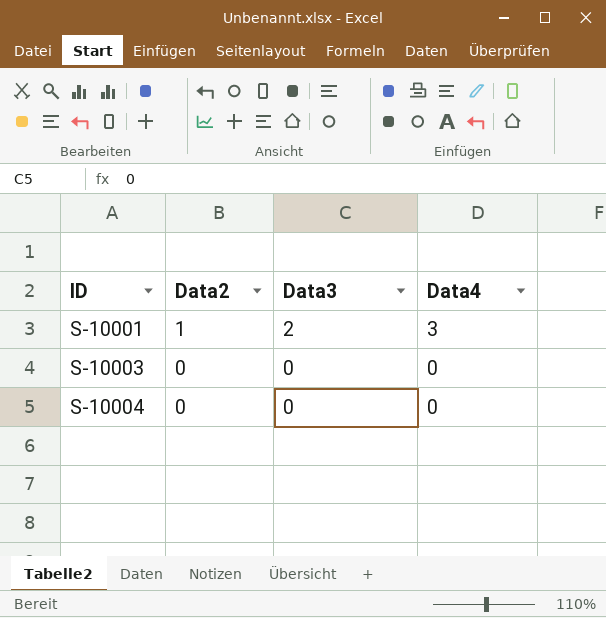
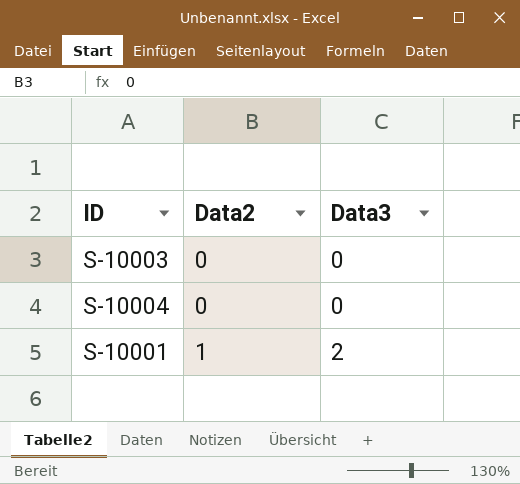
row order: ID ascending -> Data2 ascending
column Data4 | position: 4 -> none

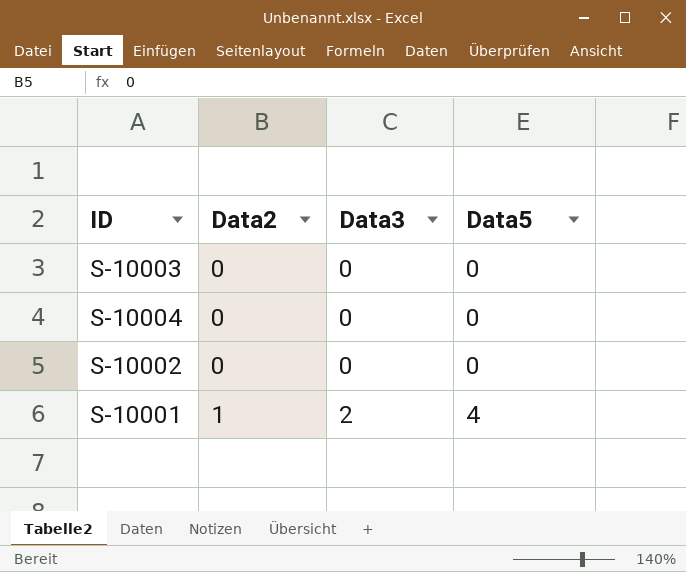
column Data5 | position: none -> 4
row S-10002: none -> 0 | 0 | 0

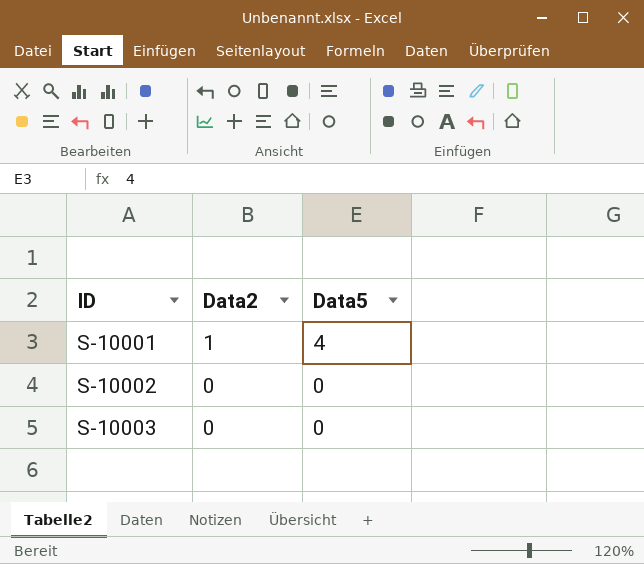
row order: Data2 ascending -> ID ascending
column Data3 | position: 3 -> none
row S-10004: 0 | 0 | 0 -> none

